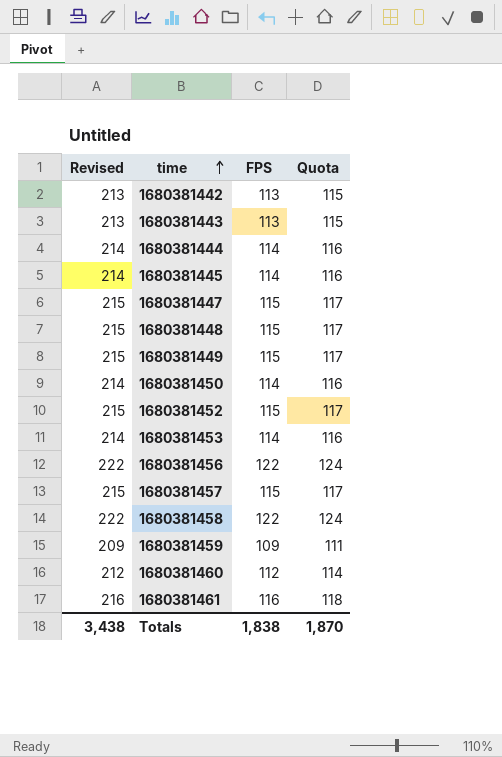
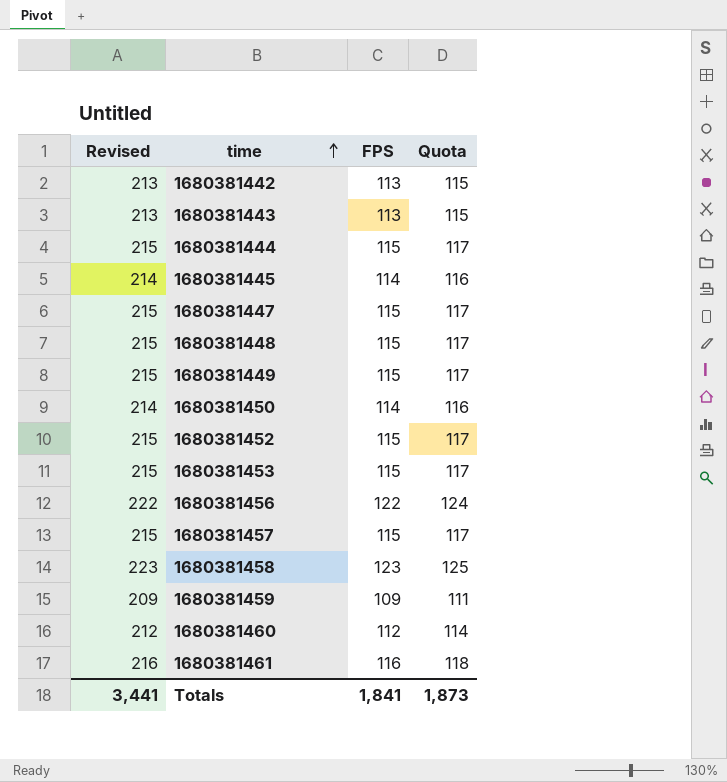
1680381444 | Revised: 214 -> 215
1680381444 | FPS: 114 -> 115
1680381444 | Quota: 116 -> 117
1680381453 | Revised: 214 -> 215
1680381453 | FPS: 114 -> 115
1680381453 | Quota: 116 -> 117
1680381458 | Revised: 222 -> 223
1680381458 | FPS: 122 -> 123
1680381458 | Quota: 124 -> 125
Totals | Revised: 3,438 -> 3,441
Totals | FPS: 1,838 -> 1,841
Totals | Quota: 1,870 -> 1,873

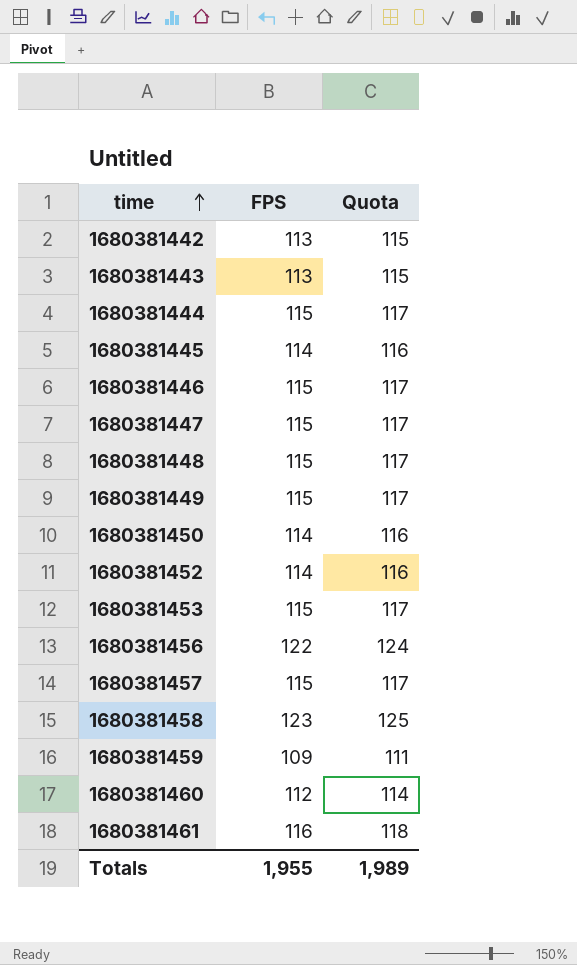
column Revised | formula: [FPS] + 100 -> none
row 1680381446: none -> 115 | 117
1680381452 | FPS: 115 -> 114
1680381452 | Quota: 117 -> 116
Totals | FPS: 1,841 -> 1,955
Totals | Quota: 1,873 -> 1,989

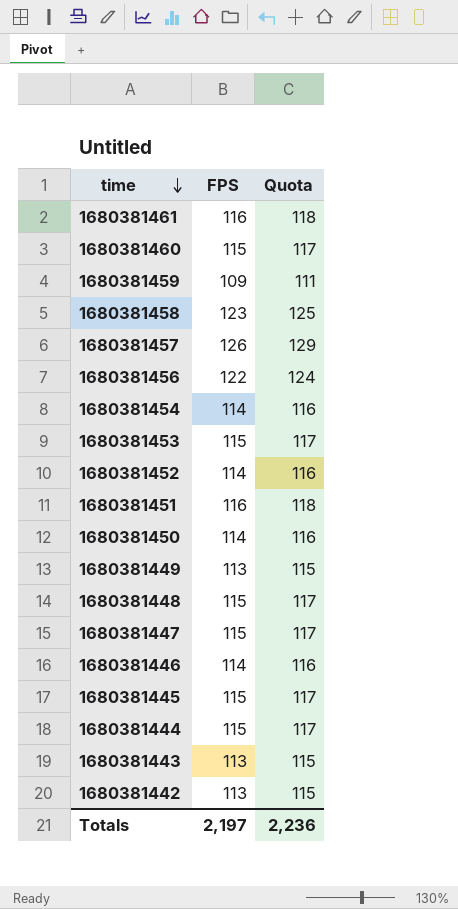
row order: time ascending -> time descending
1680381460 | FPS: 112 -> 115
1680381460 | Quota: 114 -> 117
1680381457 | FPS: 115 -> 126
1680381457 | Quota: 117 -> 129
row 1680381454: none -> 114 | 116
row 1680381451: none -> 116 | 118
1680381449 | FPS: 115 -> 113
1680381449 | Quota: 117 -> 115
1680381446 | FPS: 115 -> 114
1680381446 | Quota: 117 -> 116
1680381445 | FPS: 114 -> 115
1680381445 | Quota: 116 -> 117
Totals | FPS: 1,955 -> 2,197
Totals | Quota: 1,989 -> 2,236

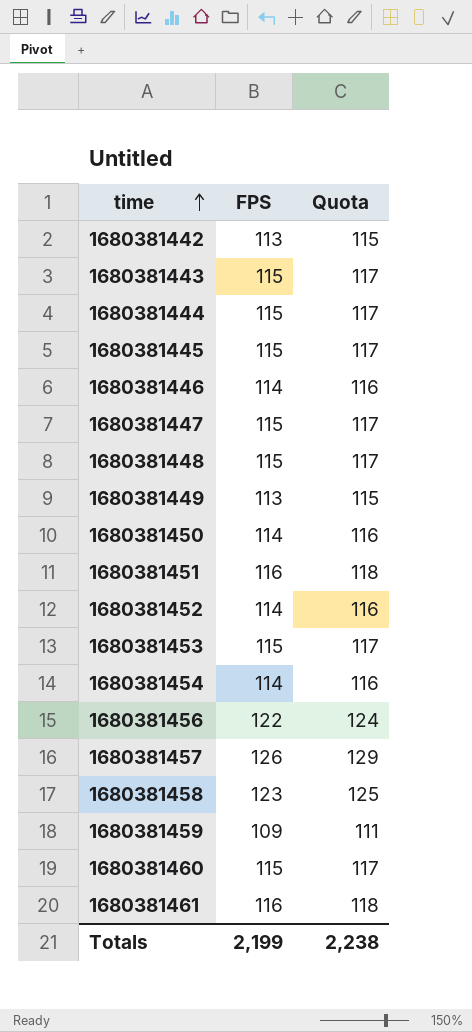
row order: time descending -> time ascending
1680381443 | FPS: 113 -> 115
1680381443 | Quota: 115 -> 117
Totals | FPS: 2,197 -> 2,199
Totals | Quota: 2,236 -> 2,238

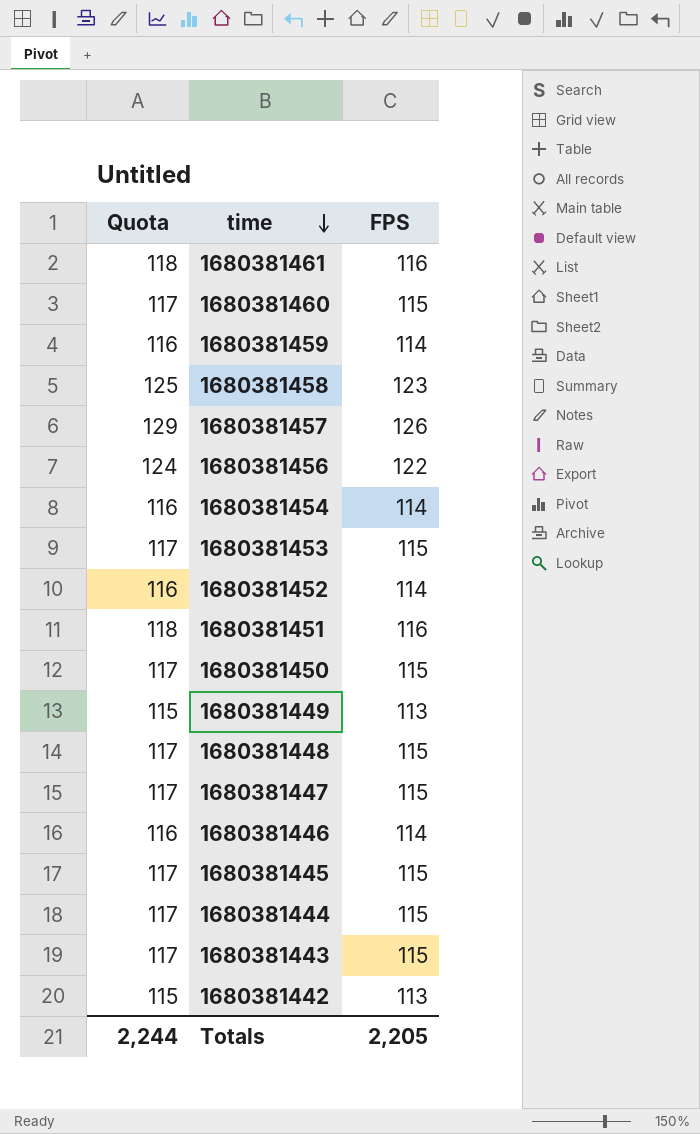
row order: time ascending -> time descending
column Quota | position: 3 -> 1
1680381459 | Quota: 111 -> 116
1680381459 | FPS: 109 -> 114
1680381450 | Quota: 116 -> 117
1680381450 | FPS: 114 -> 115
Totals | Quota: 2,238 -> 2,244
Totals | FPS: 2,199 -> 2,205

